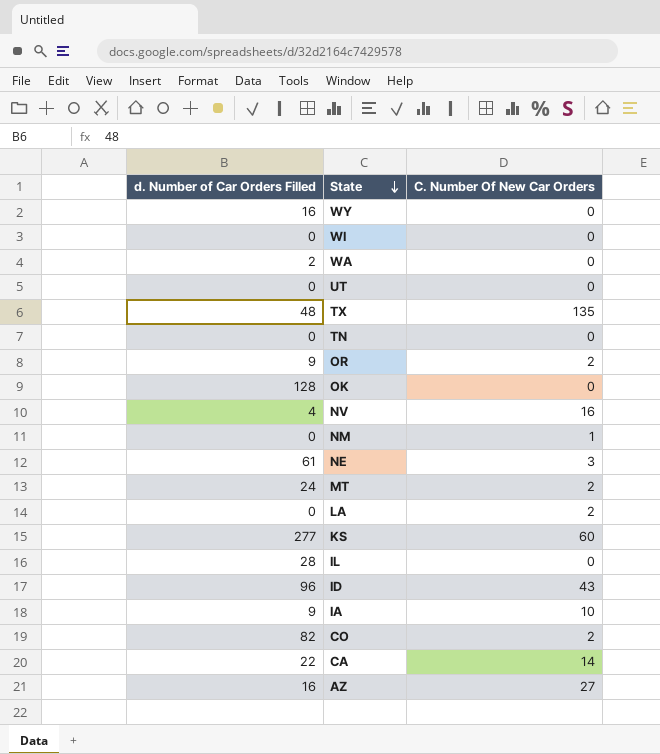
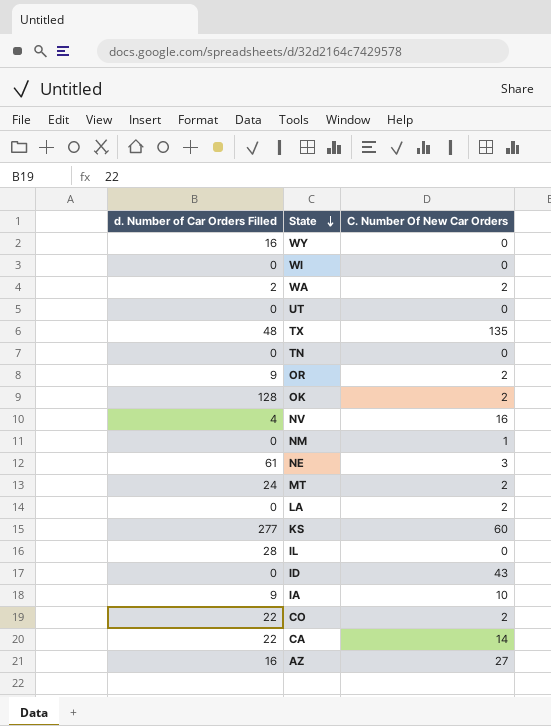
WA | C. Number Of New Car Orders: 0 -> 2
OK | C. Number Of New Car Orders: 0 -> 2
ID | d. Number of Car Orders Filled: 96 -> 0
CO | d. Number of Car Orders Filled: 82 -> 22

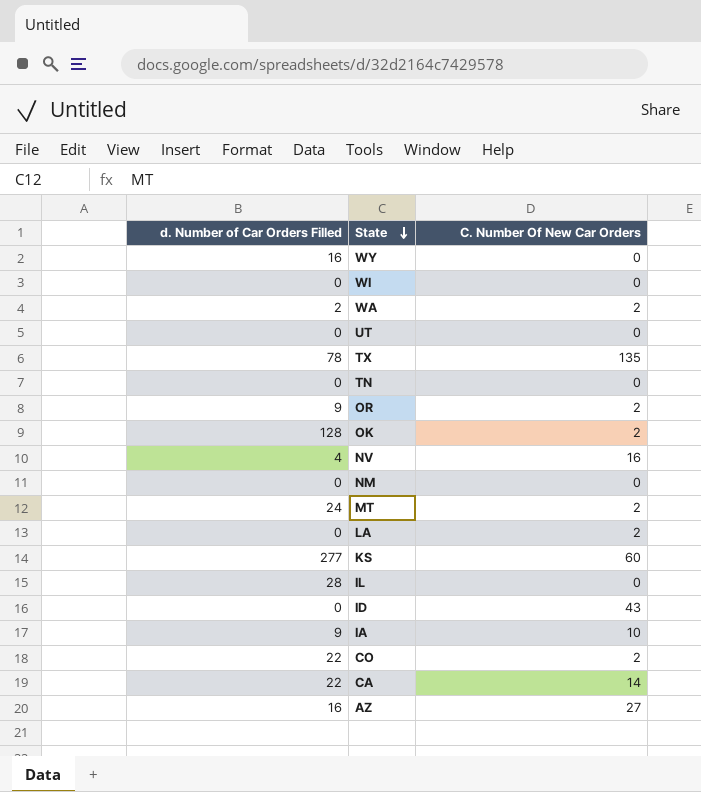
row NE: 61 | 3 -> none
TX | d. Number of Car Orders Filled: 48 -> 78
NM | C. Number Of New Car Orders: 1 -> 0

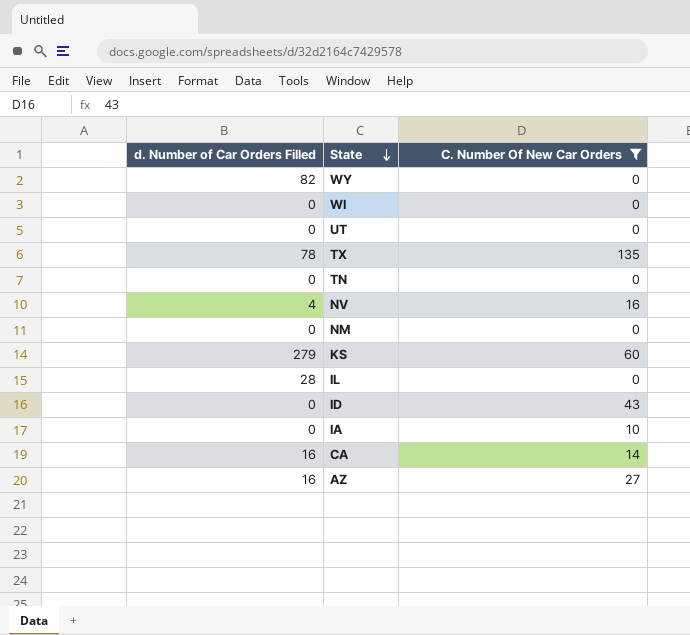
filter: none -> C. Number Of New Car Orders != 2
WY | d. Number of Car Orders Filled: 16 -> 82
KS | d. Number of Car Orders Filled: 277 -> 279
IA | d. Number of Car Orders Filled: 9 -> 0
CA | d. Number of Car Orders Filled: 22 -> 16

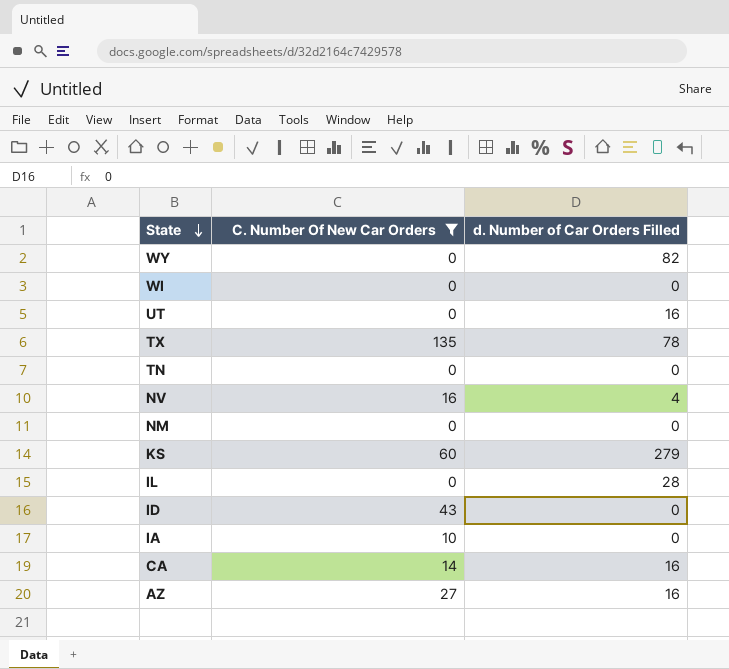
column d. Number of Car Orders Filled | position: 1 -> 3
UT | d. Number of Car Orders Filled: 0 -> 16

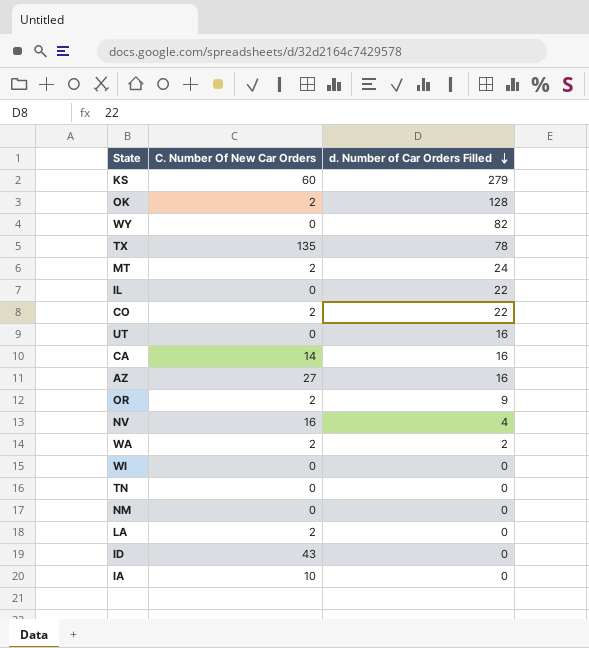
filter: C. Number Of New Car Orders != 2 -> none
row order: State descending -> d. Number of Car Orders Filled descending
IL | d. Number of Car Orders Filled: 28 -> 22

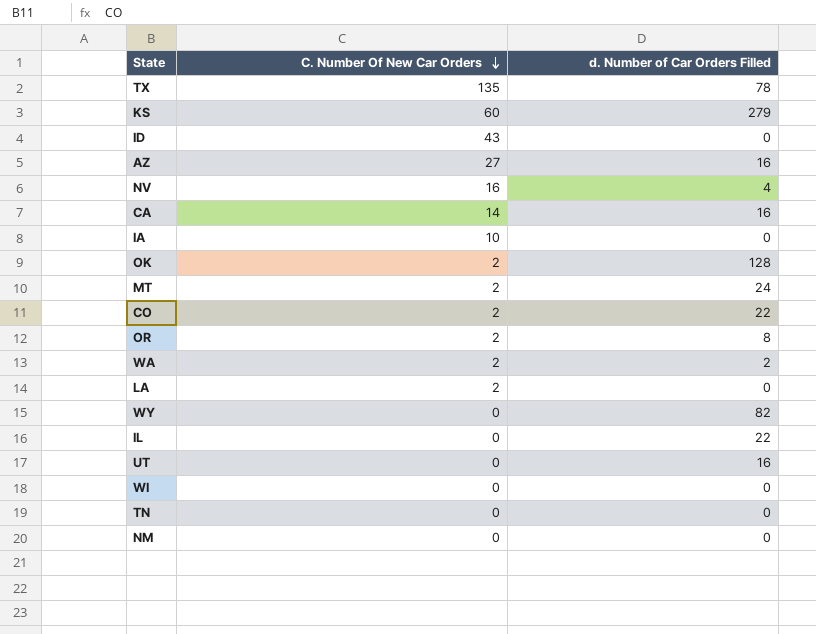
row order: d. Number of Car Orders Filled descending -> C. Number Of New Car Orders descending
OR | d. Number of Car Orders Filled: 9 -> 8

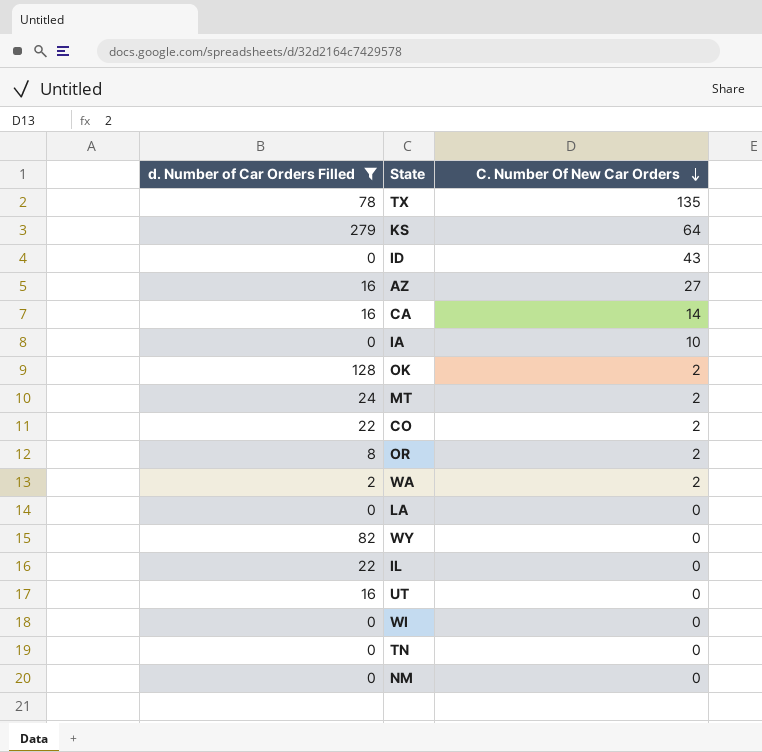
filter: none -> d. Number of Car Orders Filled != 4
column d. Number of Car Orders Filled | position: 3 -> 1
KS | C. Number Of New Car Orders: 60 -> 64
LA | C. Number Of New Car Orders: 2 -> 0

